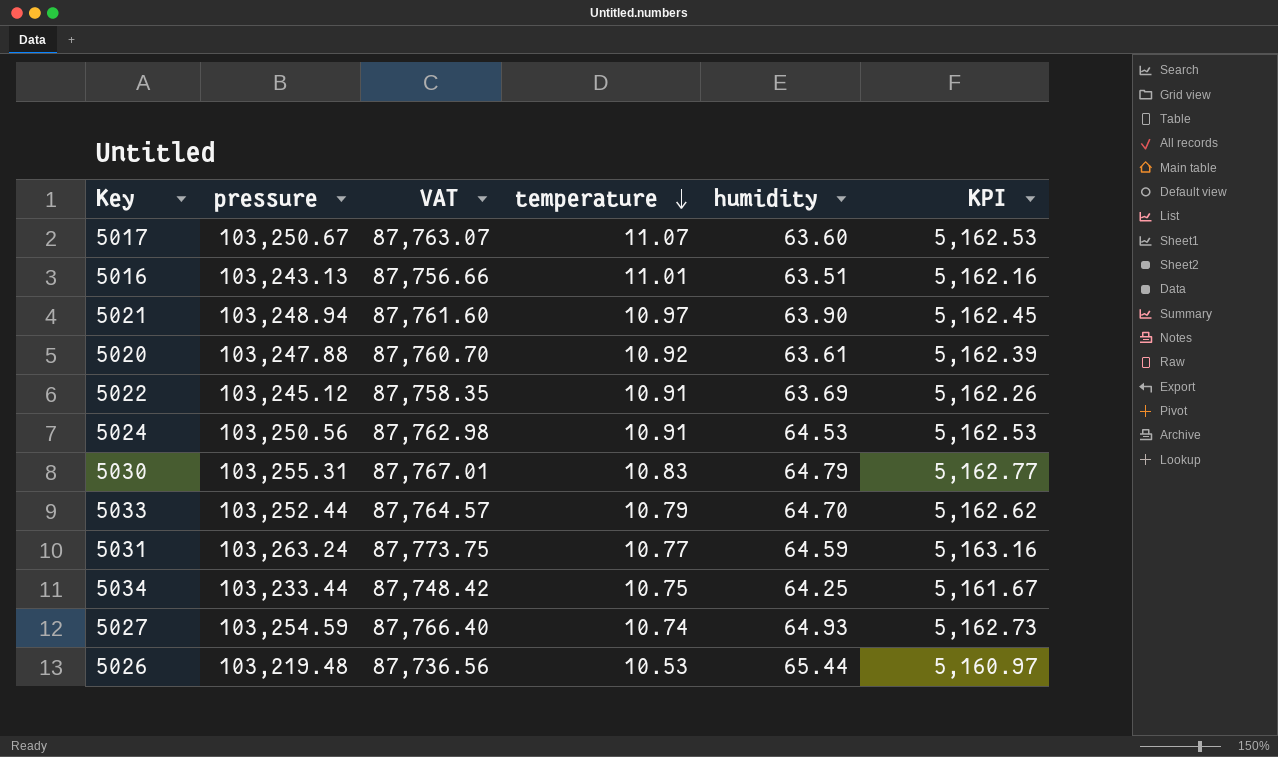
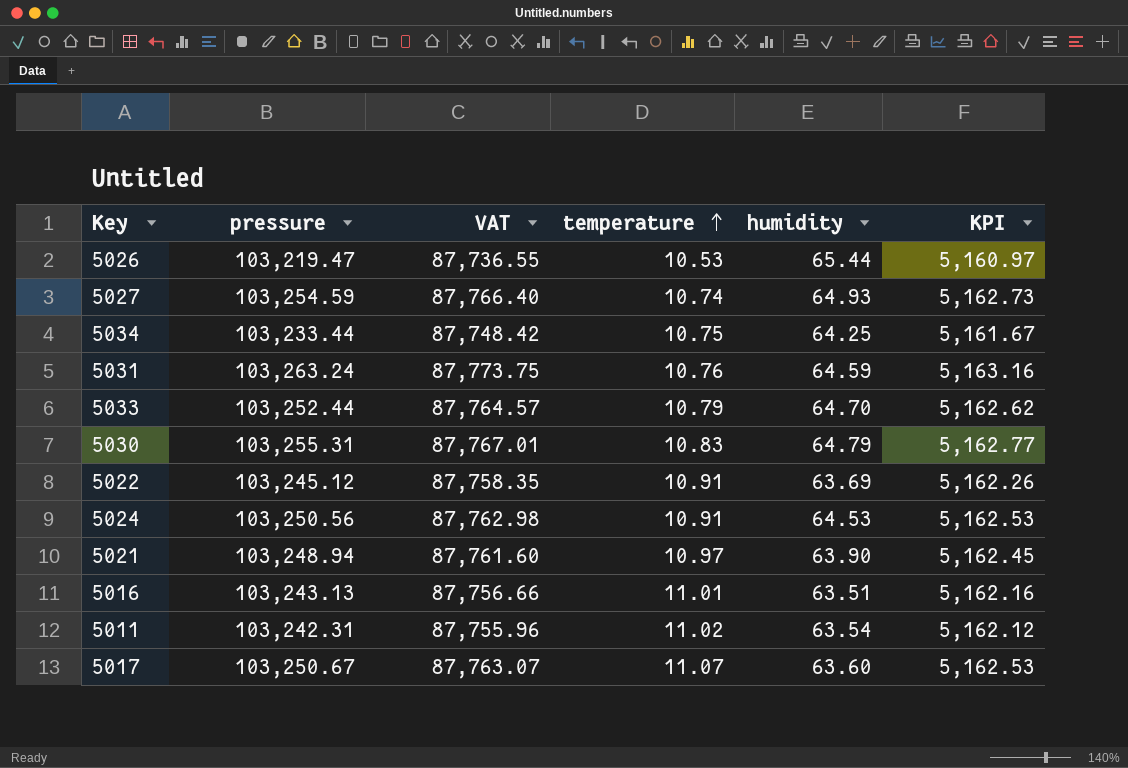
row order: temperature descending -> temperature ascending
row 5020: 103,247.88 | 87,760.70 | 10.92 | 63.61 | 5,162.39 -> none
5026 | pressure: 103,219.48 -> 103,219.47
5026 | VAT: 87,736.56 -> 87,736.55
5031 | temperature: 10.77 -> 10.76
row 5011: none -> 103,242.31 | 87,755.96 | 11.02 | 63.54 | 5,162.12

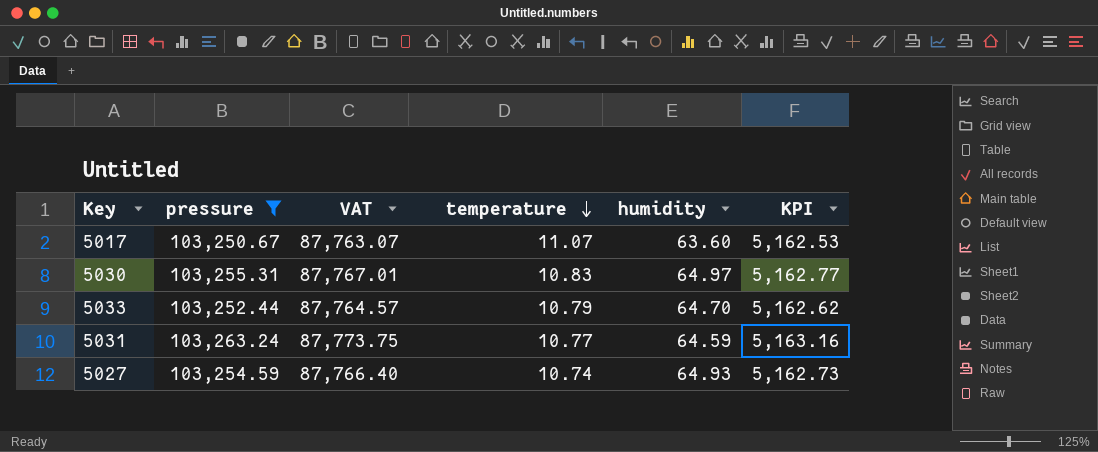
filter: none -> pressure >= 103,250.67
row order: temperature ascending -> temperature descending
5030 | humidity: 64.79 -> 64.97
5031 | temperature: 10.76 -> 10.77

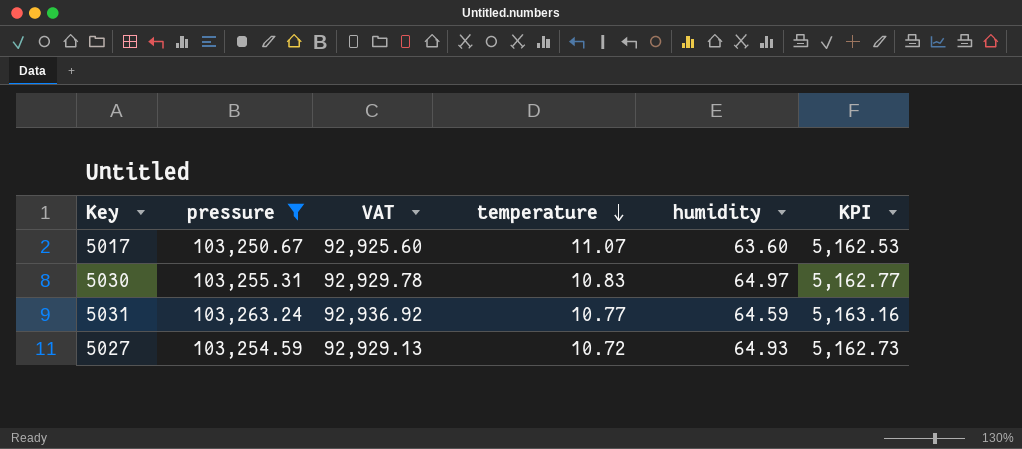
column VAT | formula: [pressure] * 0.85 -> [pressure] * 0.9
row 5033: 103,252.44 | 87,764.57 | 10.79 | 64.70 | 5,162.62 -> none
5027 | temperature: 10.74 -> 10.72

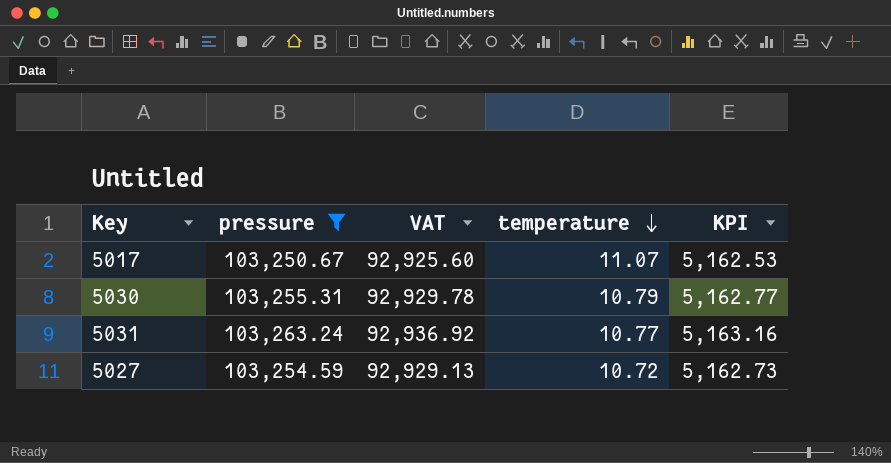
column humidity | position: 5 -> none
5030 | temperature: 10.83 -> 10.79

